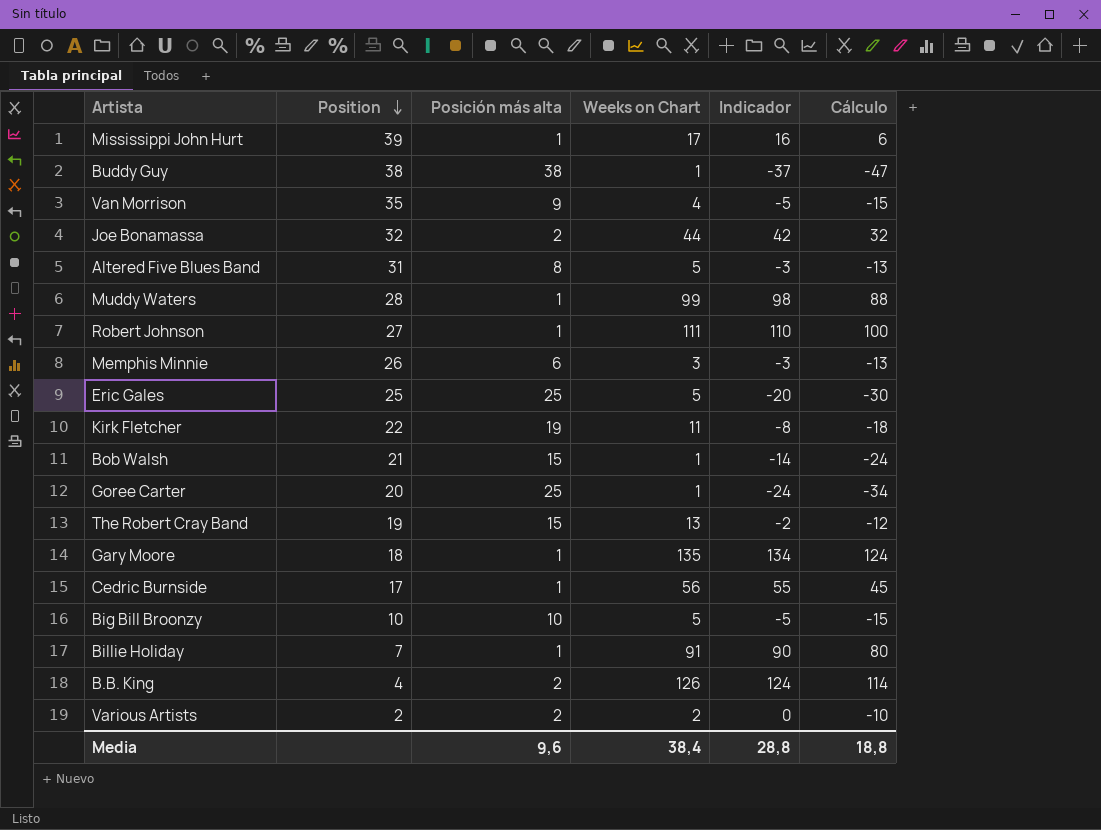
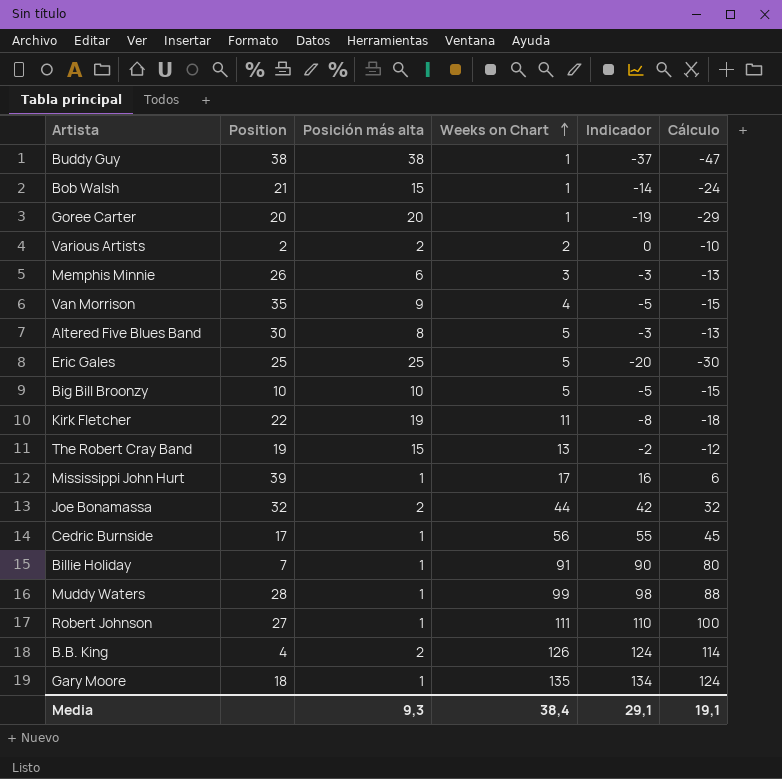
row order: Position descending -> Weeks on Chart ascending
Goree Carter | Posición más alta: 25 -> 20
Goree Carter | Indicador: -24 -> -19
Goree Carter | Cálculo: -34 -> -29
Altered Five Blues Band | Position: 31 -> 30
Media | Posición más alta: 9,6 -> 9,3
Media | Indicador: 28,8 -> 29,1
Media | Cálculo: 18,8 -> 19,1

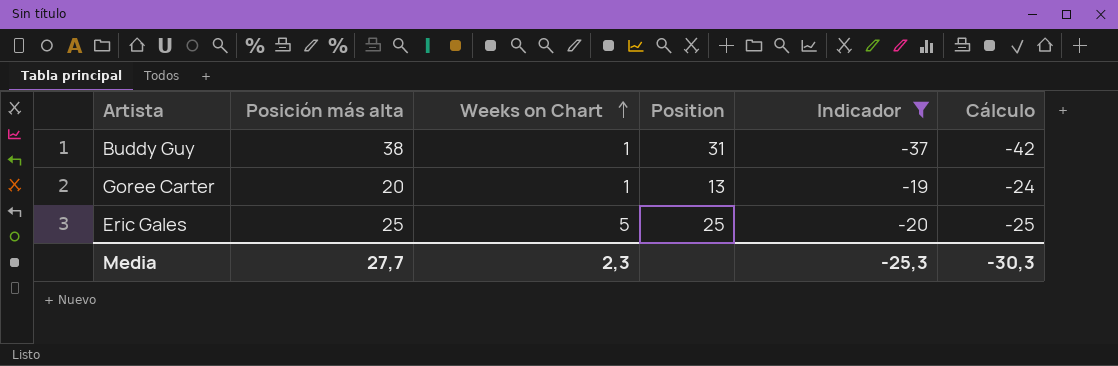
filter: none -> Indicador <= -19
column Position | position: 2 -> 4
column Cálculo | formula: [Indicador] - 10 -> [Indicador] - 5
Buddy Guy | Position: 38 -> 31
Goree Carter | Position: 20 -> 13
Media | Posición más alta: 9,3 -> 27,7
Media | Weeks on Chart: 38,4 -> 2,3
Media | Indicador: 29,1 -> -25,3
Media | Cálculo: 19,1 -> -30,3

